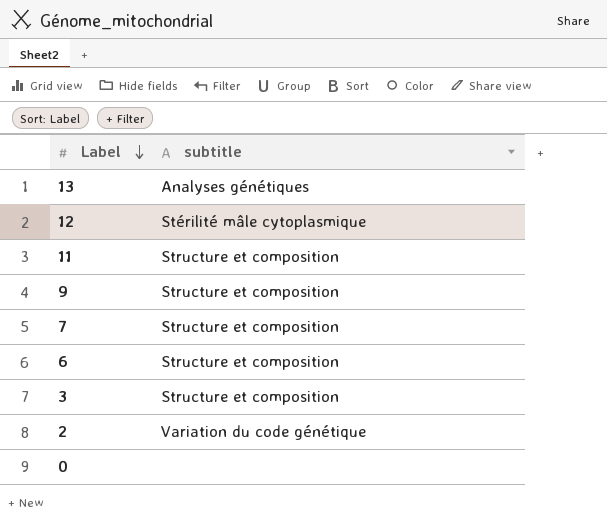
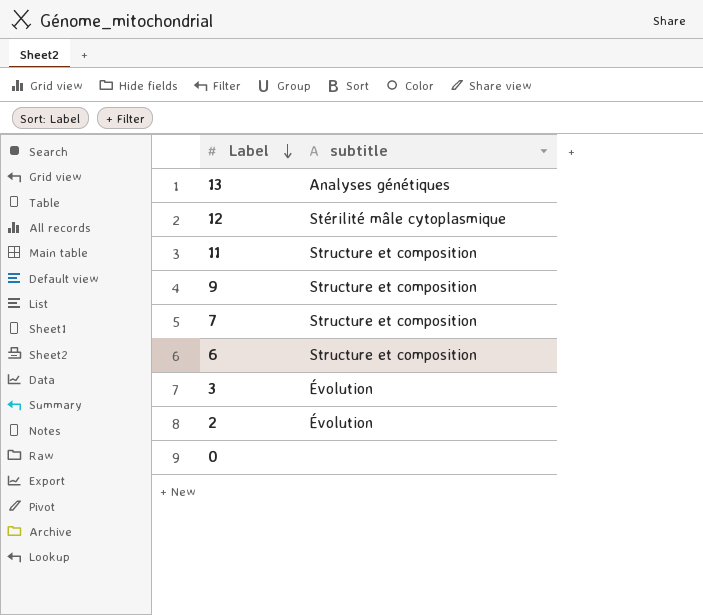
3 | subtitle: Structure et composition -> Évolution
2 | subtitle: Variation du code génétique -> Évolution

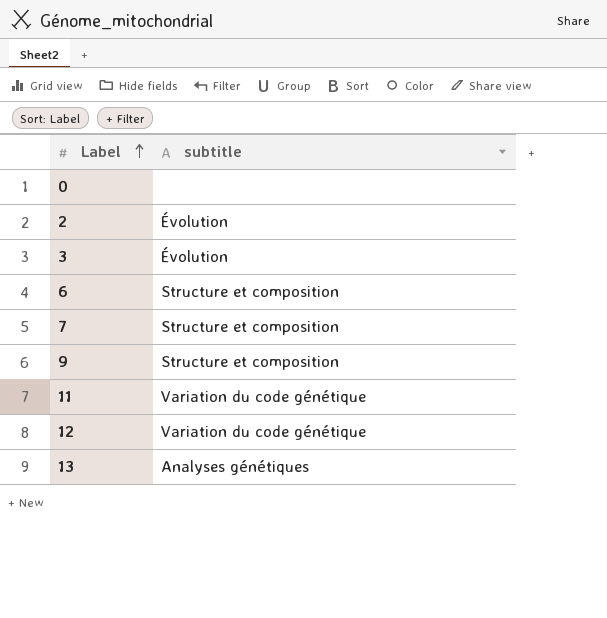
row order: Label descending -> Label ascending
11 | subtitle: Structure et composition -> Variation du code génétique
12 | subtitle: Stérilité mâle cytoplasmique -> Variation du code génétique

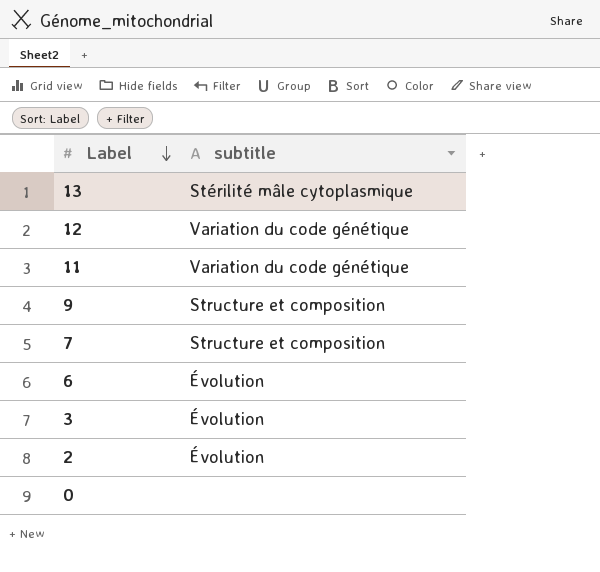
row order: Label ascending -> Label descending
13 | subtitle: Analyses génétiques -> Stérilité mâle cytoplasmique
6 | subtitle: Structure et composition -> Évolution

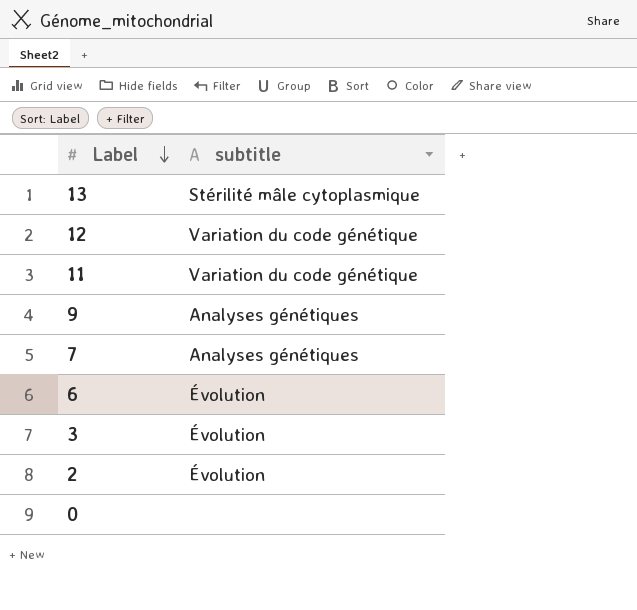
9 | subtitle: Structure et composition -> Analyses génétiques
7 | subtitle: Structure et composition -> Analyses génétiques

